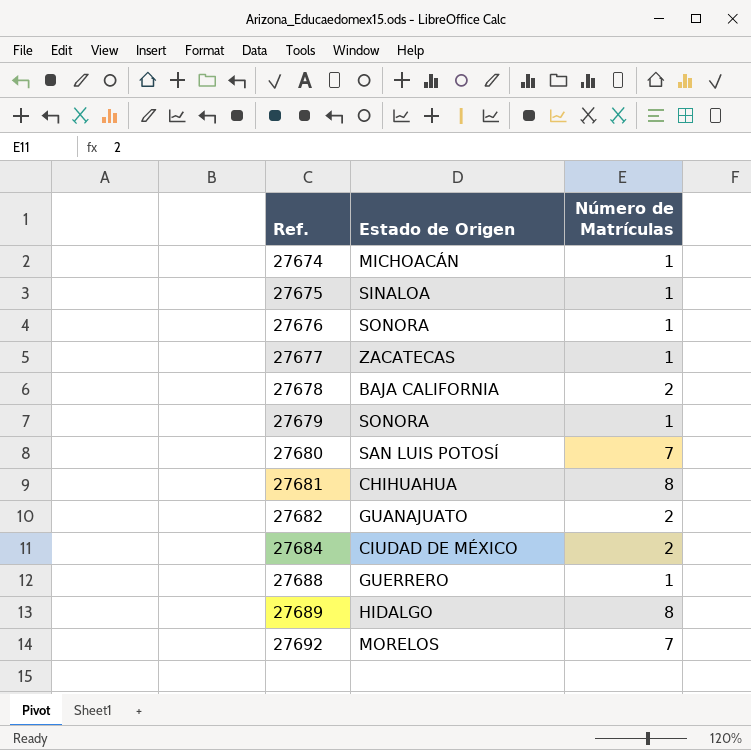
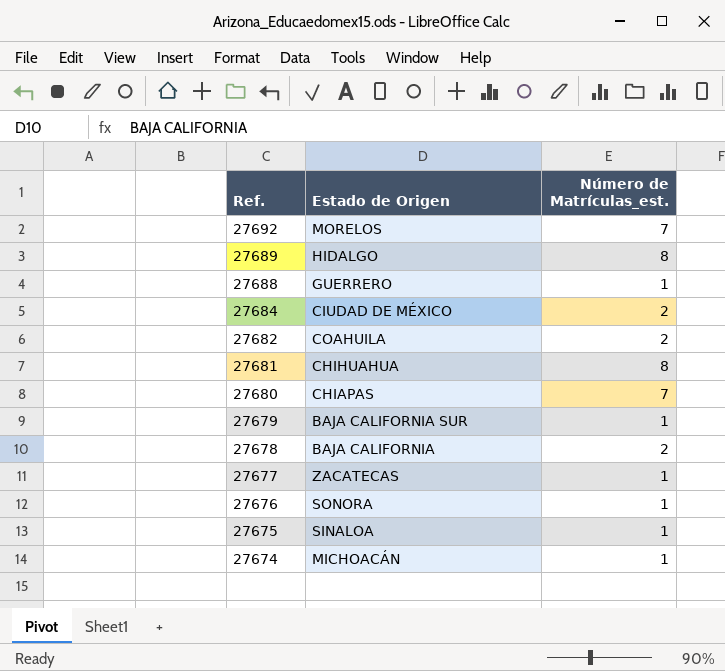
row order: Ref. ascending -> Ref. descending
column name: Número de Matrículas -> Número de Matrículas_est.
27682 | Estado de Origen: GUANAJUATO -> COAHUILA
27680 | Estado de Origen: SAN LUIS POTOSÍ -> CHIAPAS
27679 | Estado de Origen: SONORA -> BAJA CALIFORNIA SUR

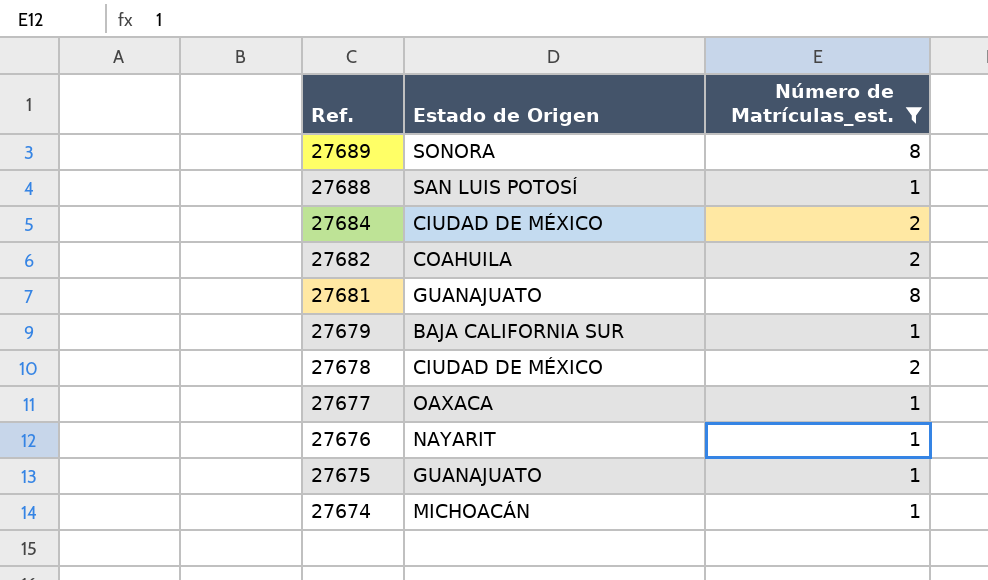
filter: none -> Número de Matrículas_est. != 7
27689 | Estado de Origen: HIDALGO -> SONORA
27688 | Estado de Origen: GUERRERO -> SAN LUIS POTOSÍ
27681 | Estado de Origen: CHIHUAHUA -> GUANAJUATO
27678 | Estado de Origen: BAJA CALIFORNIA -> CIUDAD DE MÉXICO
27677 | Estado de Origen: ZACATECAS -> OAXACA
27676 | Estado de Origen: SONORA -> NAYARIT
27675 | Estado de Origen: SINALOA -> GUANAJUATO

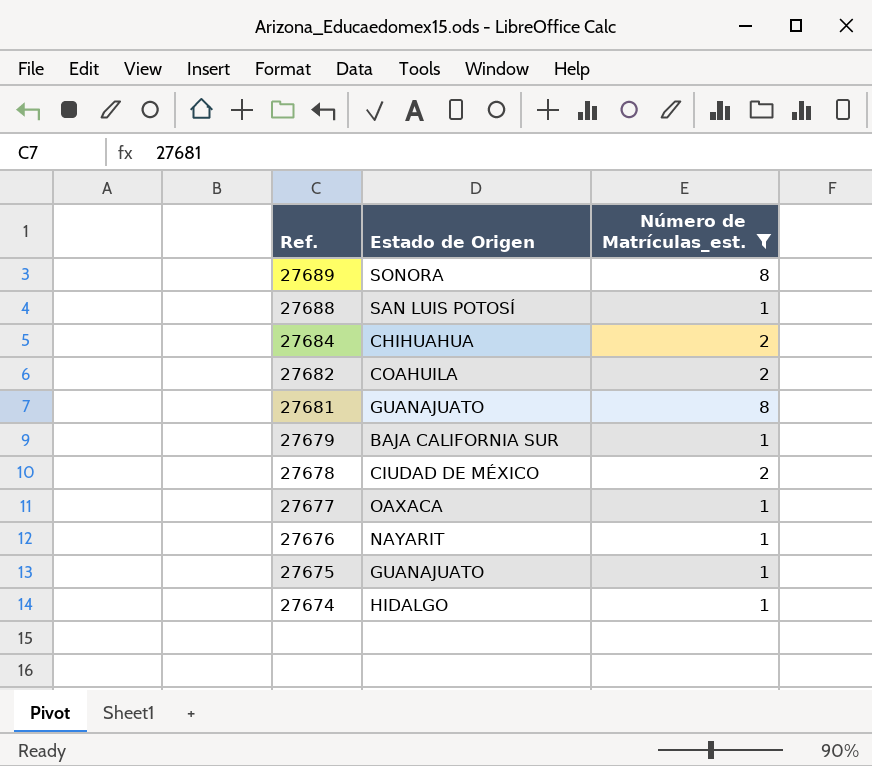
27684 | Estado de Origen: CIUDAD DE MÉXICO -> CHIHUAHUA
27674 | Estado de Origen: MICHOACÁN -> HIDALGO

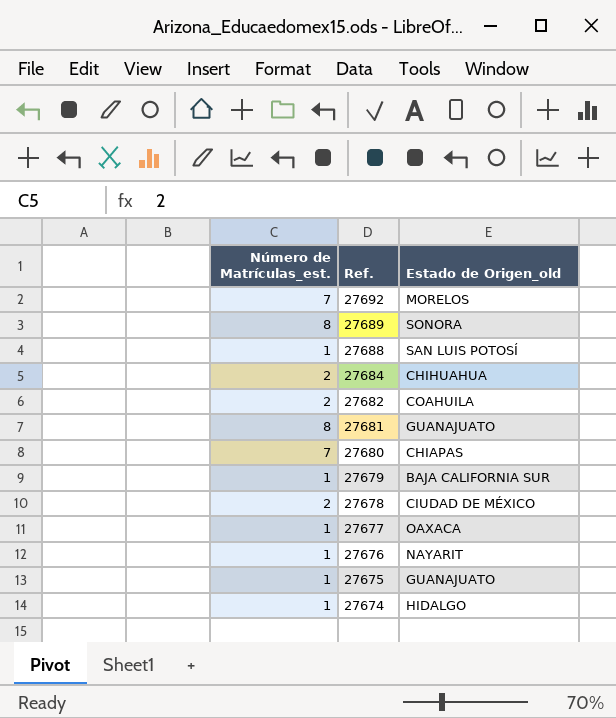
filter: Número de Matrículas_est. != 7 -> none
column Número de Matrículas_est. | position: 3 -> 1
column name: Estado de Origen -> Estado de Origen_old

